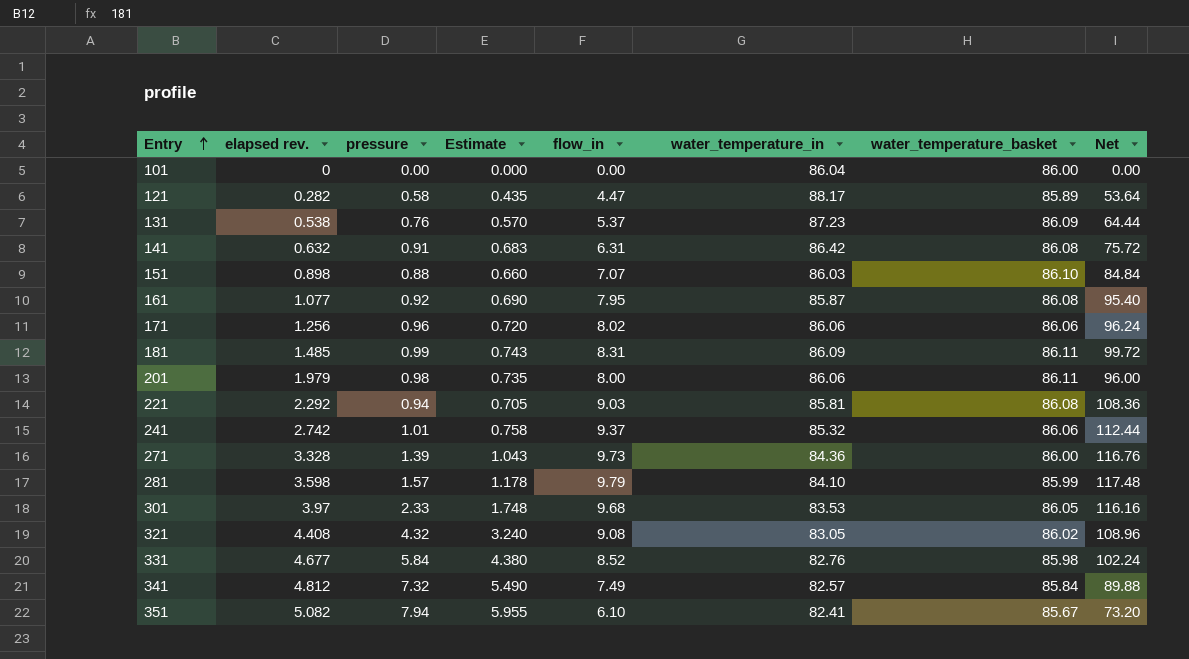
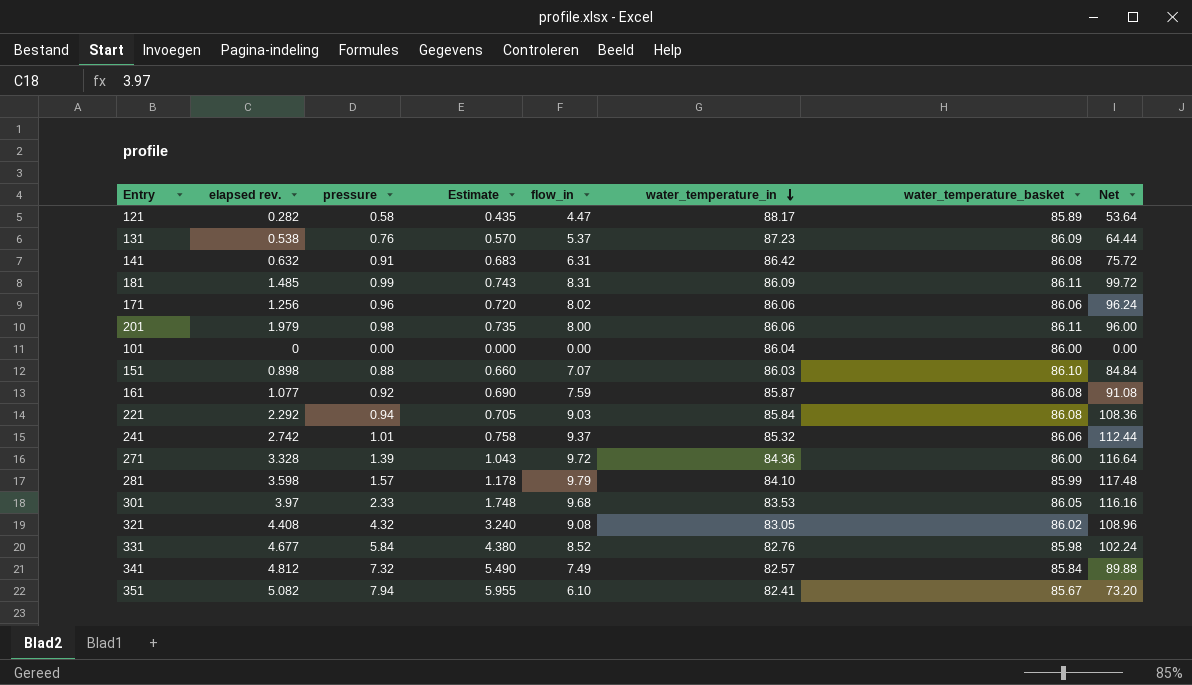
row order: Entry ascending -> water_temperature_in descending
161 | flow_in: 7.95 -> 7.59
161 | Net: 95.40 -> 91.08
221 | water_temperature_in: 85.81 -> 85.84
271 | flow_in: 9.73 -> 9.72
271 | Net: 116.76 -> 116.64

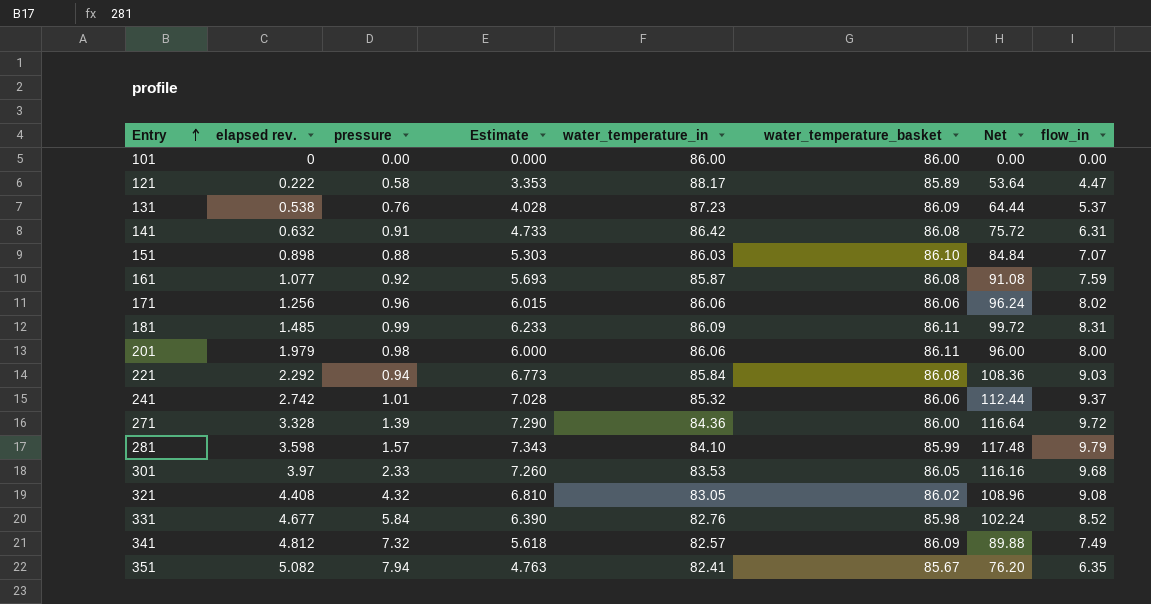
row order: water_temperature_in descending -> Entry ascending
column Estimate | formula: [pressure] * 0.75 -> [flow_in] * 0.75
column flow_in | position: 5 -> 8
101 | water_temperature_in: 86.04 -> 86.00
121 | elapsed rev.: 0.282 -> 0.222
341 | water_temperature_basket: 85.84 -> 86.09
351 | Net: 73.20 -> 76.20
351 | flow_in: 6.10 -> 6.35

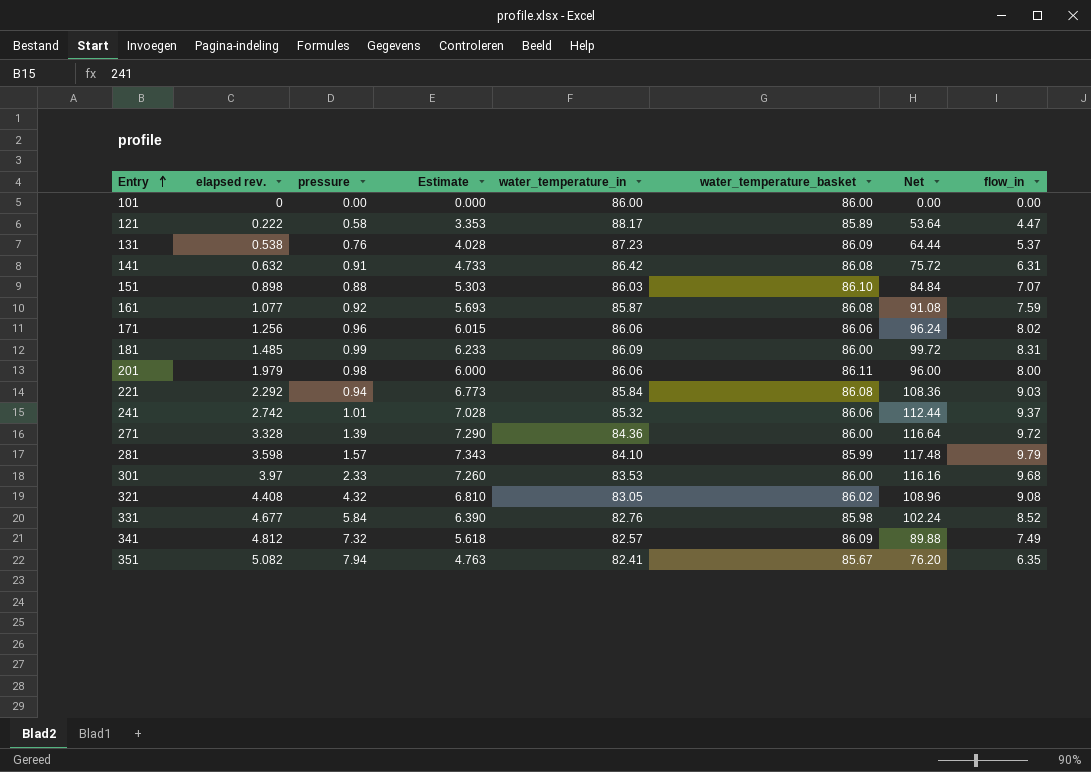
181 | water_temperature_basket: 86.11 -> 86.00
301 | water_temperature_basket: 86.05 -> 86.00

